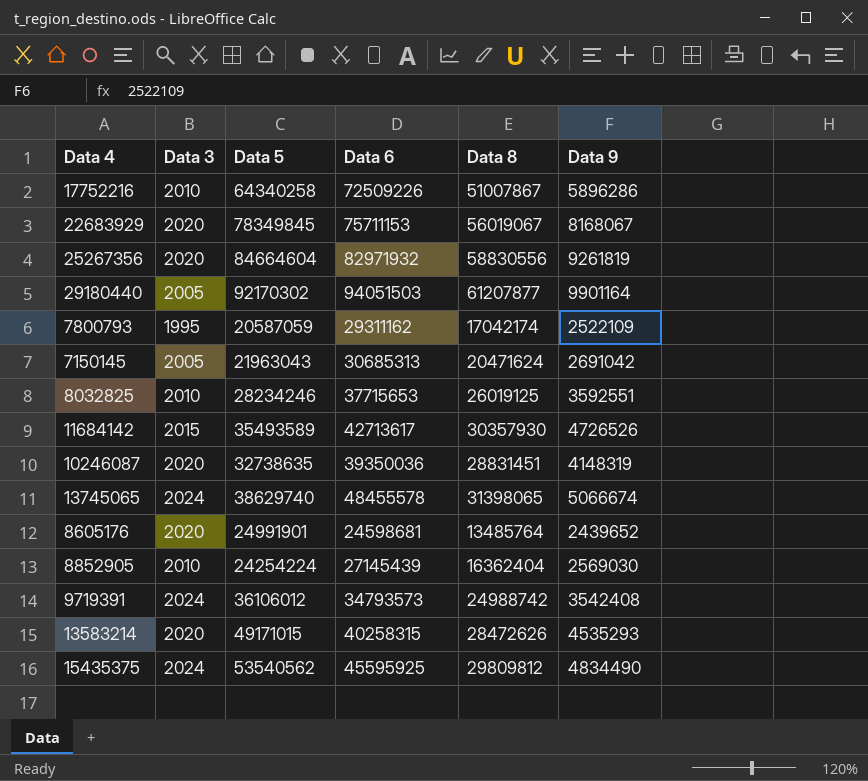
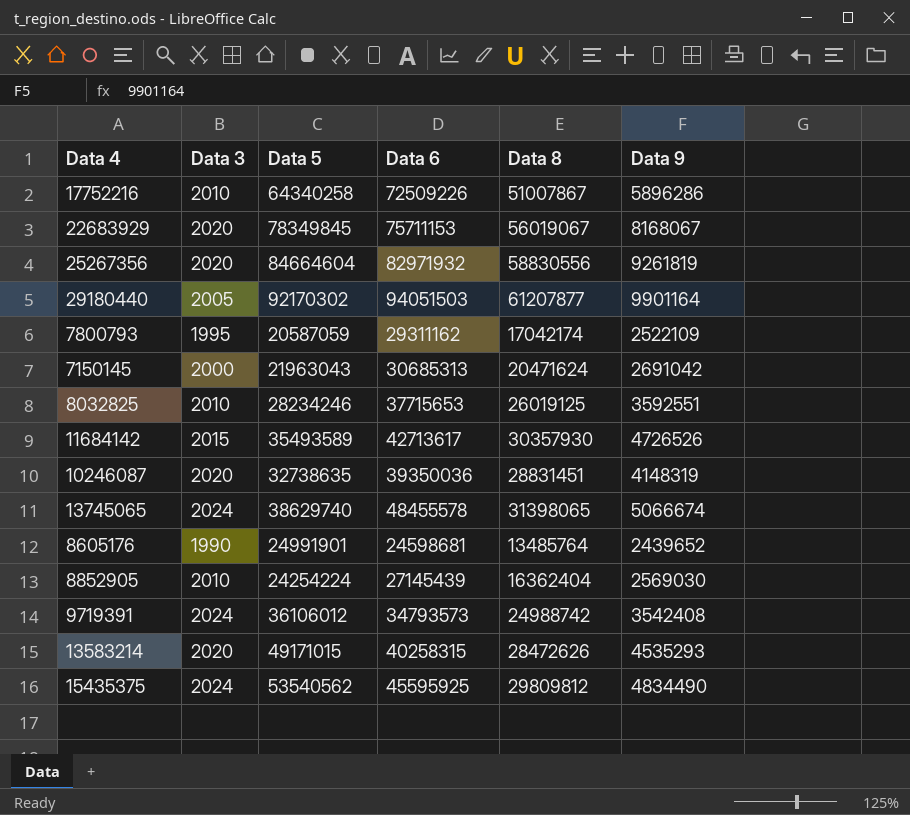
7150145 | Data 3: 2005 -> 2000
8605176 | Data 3: 2020 -> 1990

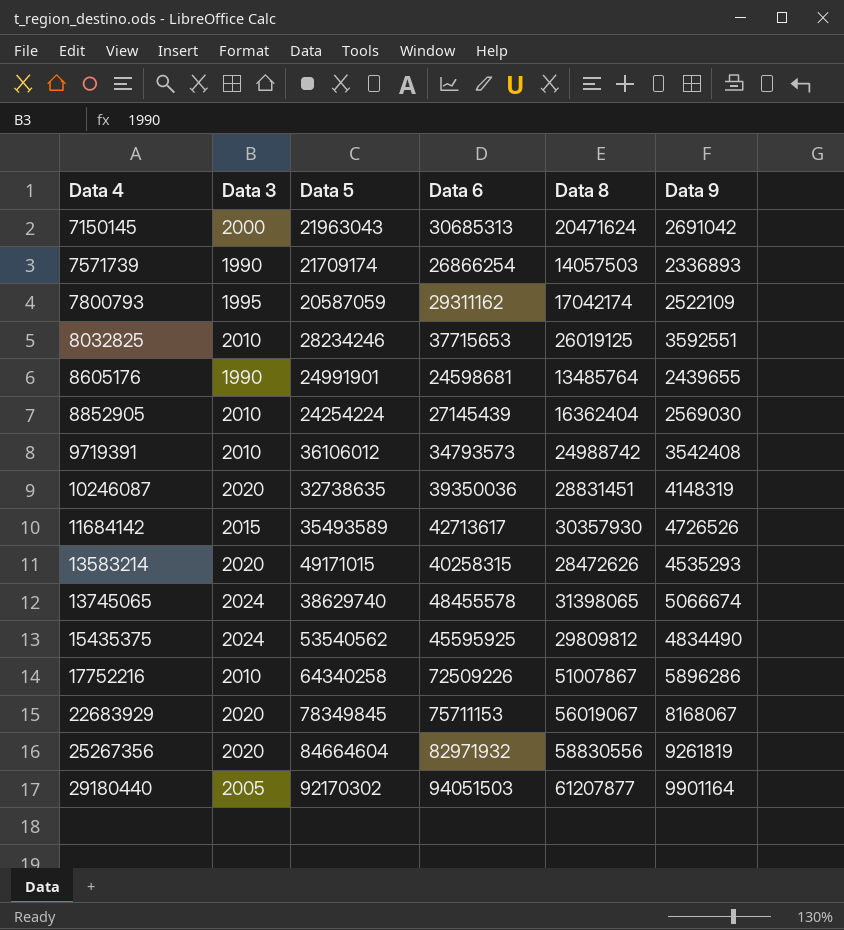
row order: none -> Data 4 ascending
row 7571739: none -> 1990 | 21709174 | 26866254 | 14057503 | 2336893
8605176 | Data 9: 2439652 -> 2439655
9719391 | Data 3: 2024 -> 2010

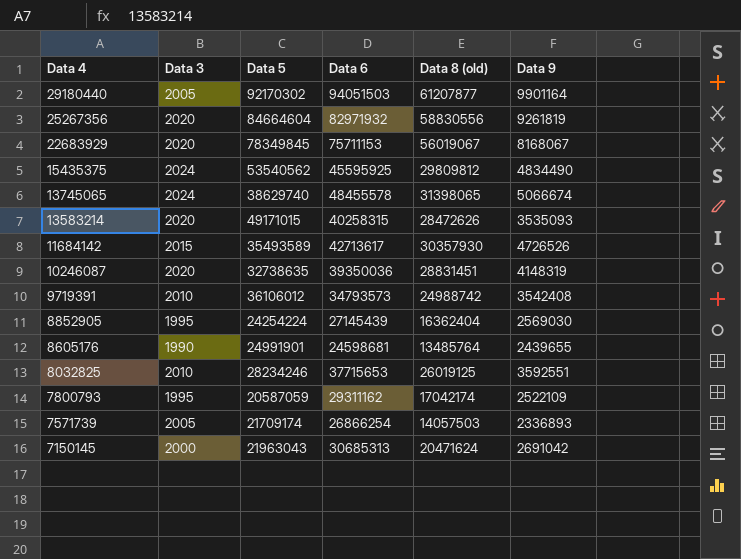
row order: Data 4 ascending -> Data 4 descending
column name: Data 8 -> Data 8 (old)
row 17752216: 2010 | 64340258 | 72509226 | 51007867 | 5896286 -> none
13583214 | Data 9: 4535293 -> 3535093
8852905 | Data 3: 2010 -> 1995
7571739 | Data 3: 1990 -> 2005

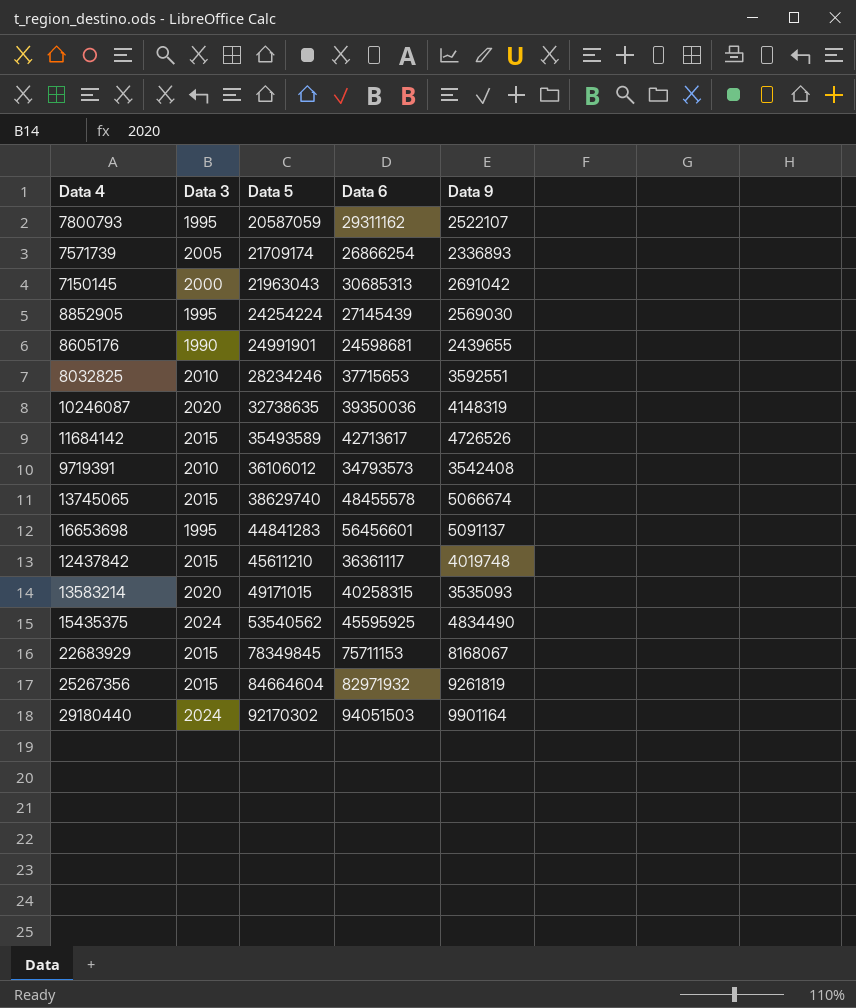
row order: Data 4 descending -> Data 5 ascending
column Data 8 (old) | position: 5 -> none
7800793 | Data 9: 2522109 -> 2522107
13745065 | Data 3: 2024 -> 2015
row 16653698: none -> 1995 | 44841283 | 56456601 | 5091137
row 12437842: none -> 2015 | 45611210 | 36361117 | 4019748
22683929 | Data 3: 2020 -> 2015
25267356 | Data 3: 2020 -> 2015
29180440 | Data 3: 2005 -> 2024

